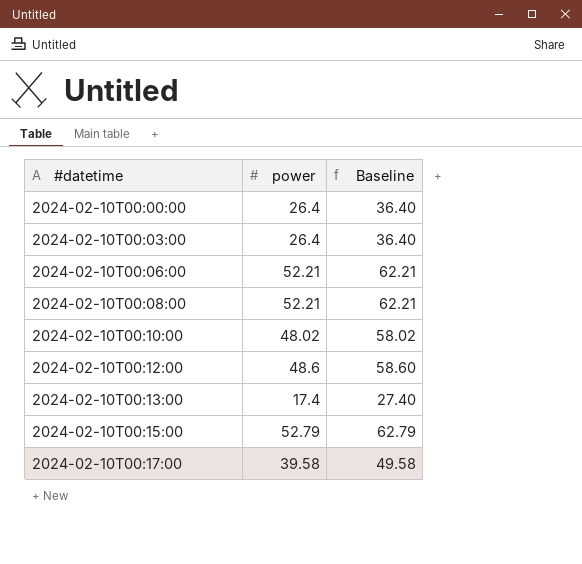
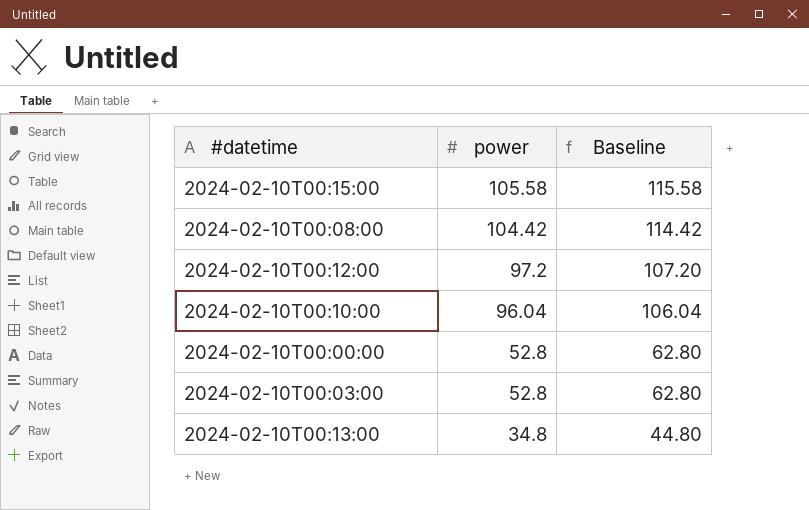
row order: #datetime ascending -> power descending
row 2024-02-10T00:06:00: 52.21 | 62.21 -> none
row 2024-02-10T00:17:00: 39.58 | 49.58 -> none
2024-02-10T00:15:00 | power: 52.79 -> 105.58
2024-02-10T00:15:00 | Baseline: 62.79 -> 115.58
2024-02-10T00:08:00 | power: 52.21 -> 104.42
2024-02-10T00:08:00 | Baseline: 62.21 -> 114.42
2024-02-10T00:12:00 | power: 48.6 -> 97.2
2024-02-10T00:12:00 | Baseline: 58.60 -> 107.20
2024-02-10T00:10:00 | power: 48.02 -> 96.04
2024-02-10T00:10:00 | Baseline: 58.02 -> 106.04
2024-02-10T00:00:00 | power: 26.4 -> 52.8
2024-02-10T00:00:00 | Baseline: 36.40 -> 62.80
2024-02-10T00:03:00 | power: 26.4 -> 52.8
2024-02-10T00:03:00 | Baseline: 36.40 -> 62.80
2024-02-10T00:13:00 | power: 17.4 -> 34.8
2024-02-10T00:13:00 | Baseline: 27.40 -> 44.80

